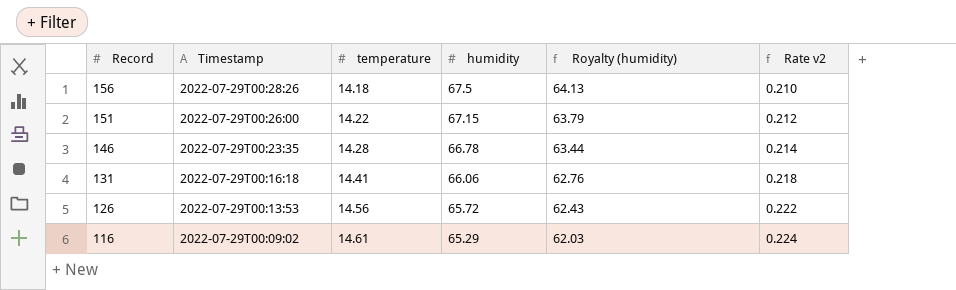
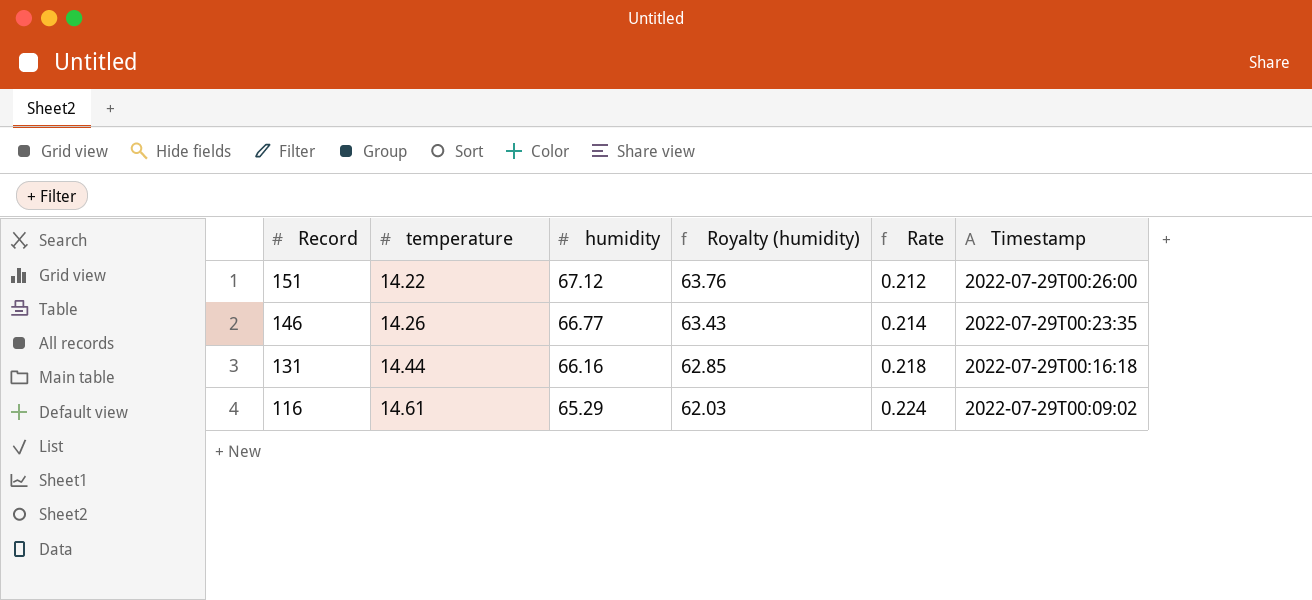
column name: Rate v2 -> Rate
column Timestamp | position: 2 -> 6
row 156: 2022-07-29T00:28:26 | 14.18 | 67.5 | 64.13 | 0.210 -> none
row 126: 2022-07-29T00:13:53 | 14.56 | 65.72 | 62.43 | 0.222 -> none
151 | humidity: 67.15 -> 67.12
151 | Royalty (humidity): 63.79 -> 63.76
146 | temperature: 14.28 -> 14.26
146 | humidity: 66.78 -> 66.77
146 | Royalty (humidity): 63.44 -> 63.43
131 | temperature: 14.41 -> 14.44
131 | humidity: 66.06 -> 66.16
131 | Royalty (humidity): 62.76 -> 62.85

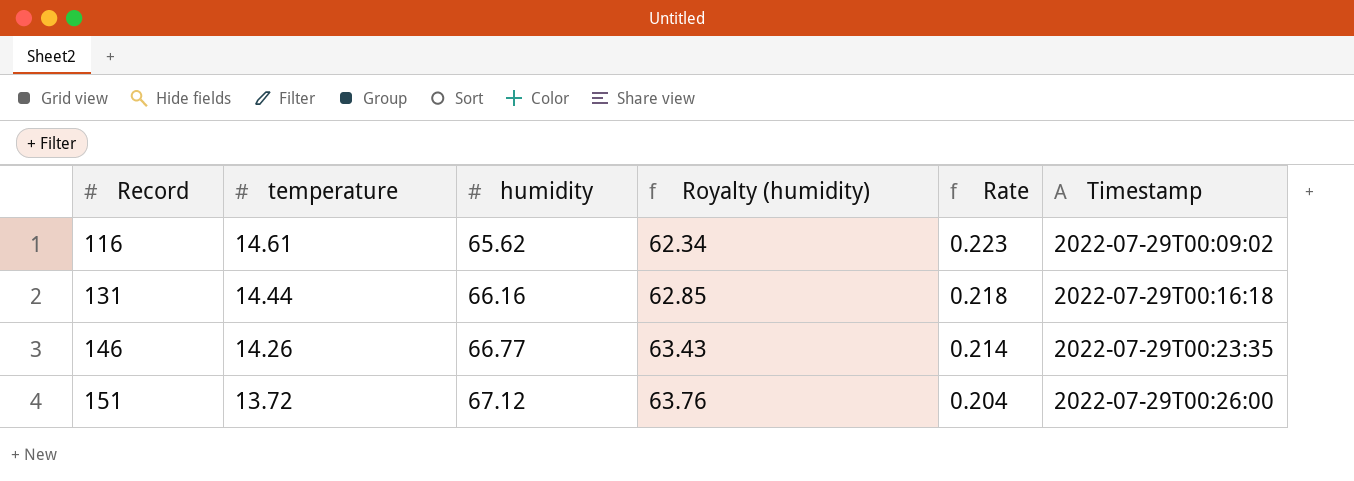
row order: Record descending -> Record ascending
116 | humidity: 65.29 -> 65.62
116 | Royalty (humidity): 62.03 -> 62.34
116 | Rate: 0.224 -> 0.223
151 | temperature: 14.22 -> 13.72
151 | Rate: 0.212 -> 0.204

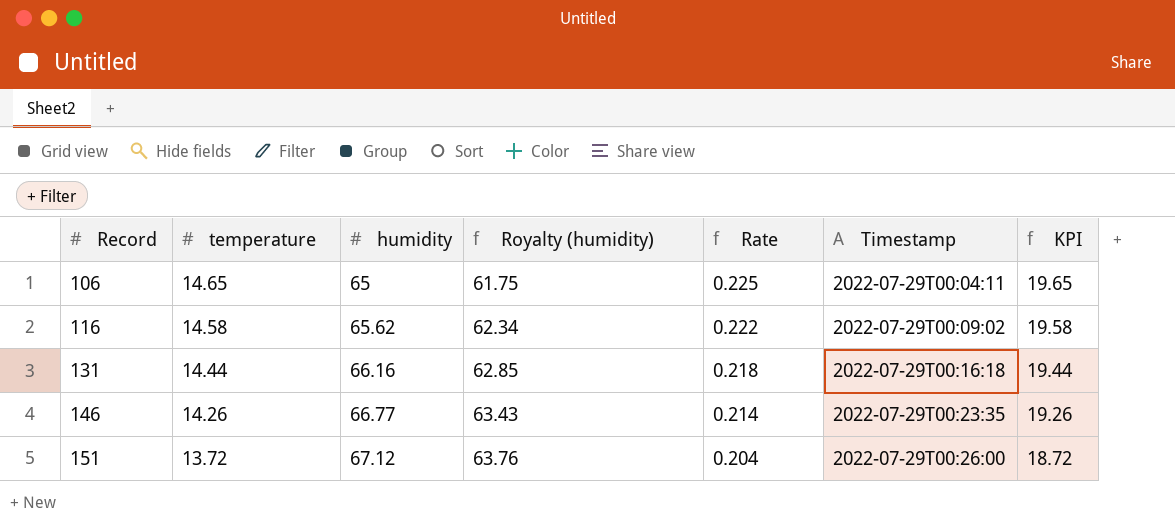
column KPI | formula: none -> [temperature] + 5
row 106: none -> 14.65 | 65 | 61.75 | 0.225 | 2022-07-29T00:04:11 | 19.65
116 | temperature: 14.61 -> 14.58
116 | Rate: 0.223 -> 0.222

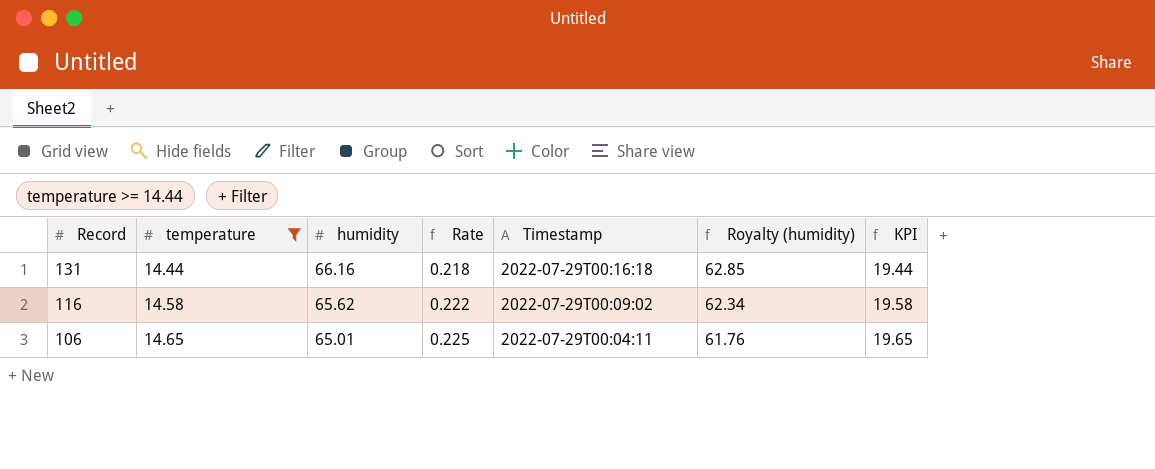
filter: none -> temperature >= 14.44
row order: Record ascending -> Record descending
column Royalty (humidity) | position: 4 -> 6
106 | humidity: 65 -> 65.01
106 | Royalty (humidity): 61.75 -> 61.76

